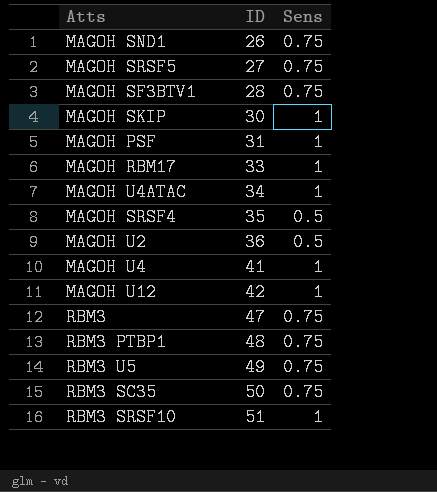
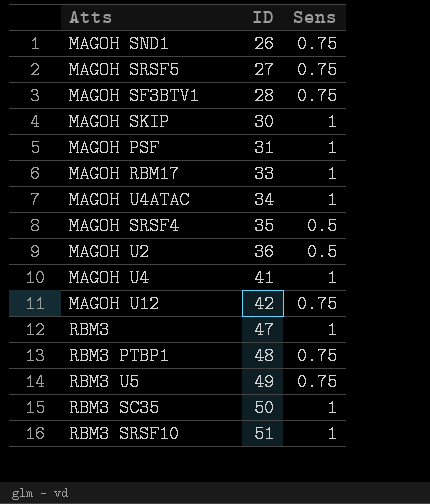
MAGOH U12 | Sens: 1 -> 0.75
RBM3 | Sens: 0.75 -> 1
RBM3 SC35 | Sens: 0.75 -> 1

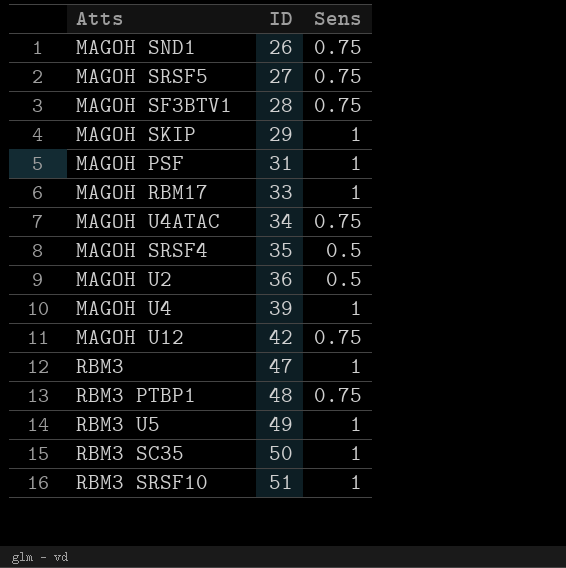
MAGOH SKIP | ID: 30 -> 29
MAGOH U4ATAC | Sens: 1 -> 0.75
MAGOH U4 | ID: 41 -> 39
RBM3 U5 | Sens: 0.75 -> 1

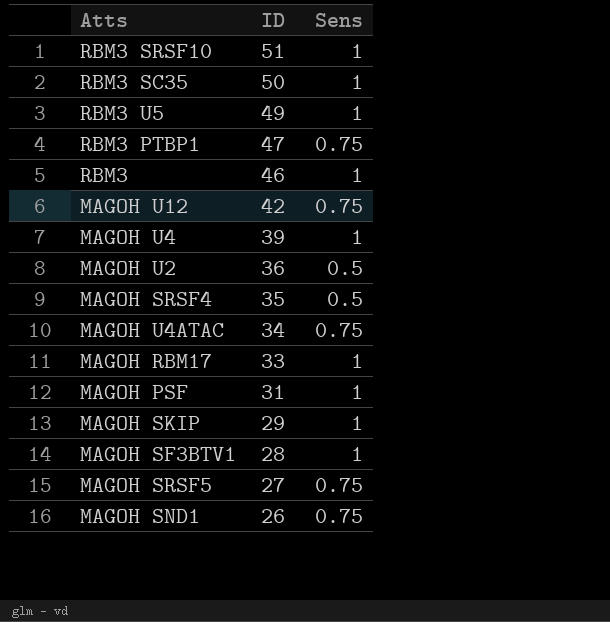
row order: ID ascending -> ID descending
RBM3 PTBP1 | ID: 48 -> 47
RBM3 | ID: 47 -> 46
MAGOH SF3BTV1 | Sens: 0.75 -> 1

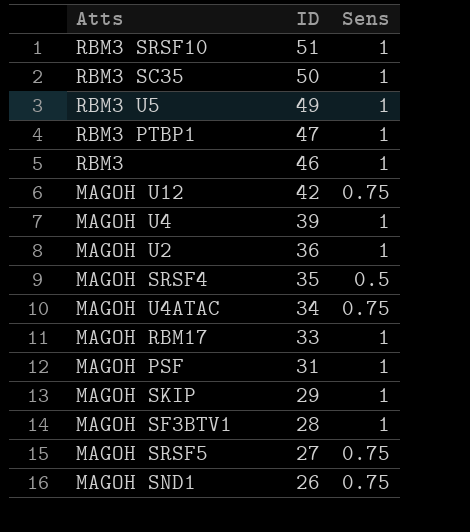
RBM3 PTBP1 | Sens: 0.75 -> 1
MAGOH U2 | Sens: 0.5 -> 1

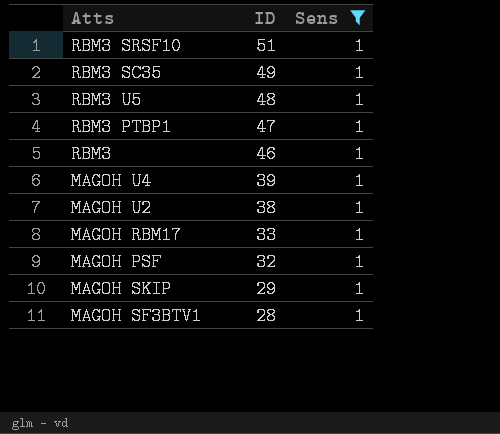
filter: none -> Sens = 1
RBM3 SC35 | ID: 50 -> 49
RBM3 U5 | ID: 49 -> 48
MAGOH U2 | ID: 36 -> 38
MAGOH PSF | ID: 31 -> 32

